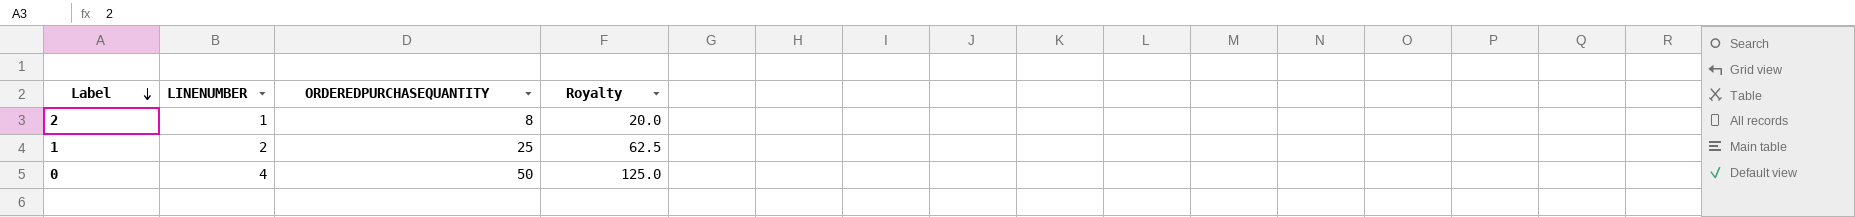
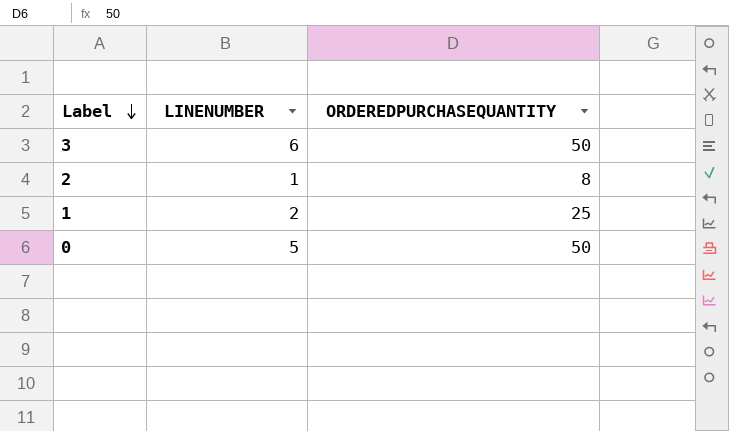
column Royalty | formula: [ORDEREDPURCHASEQUANTITY] * 2.5 -> none
row 3: none -> 6 | 50
0 | LINENUMBER: 4 -> 5

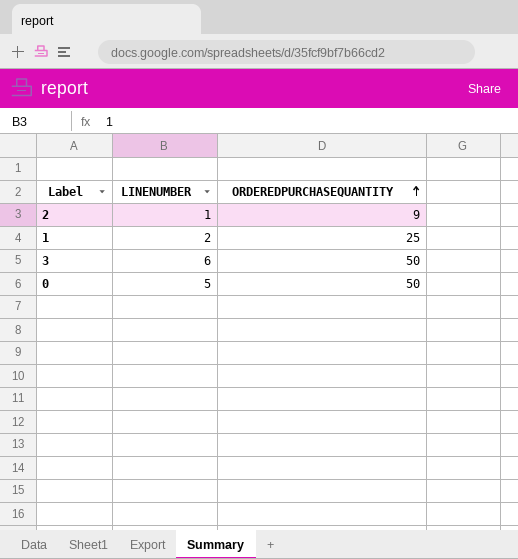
row order: Label descending -> ORDEREDPURCHASEQUANTITY ascending
2 | ORDEREDPURCHASEQUANTITY: 8 -> 9

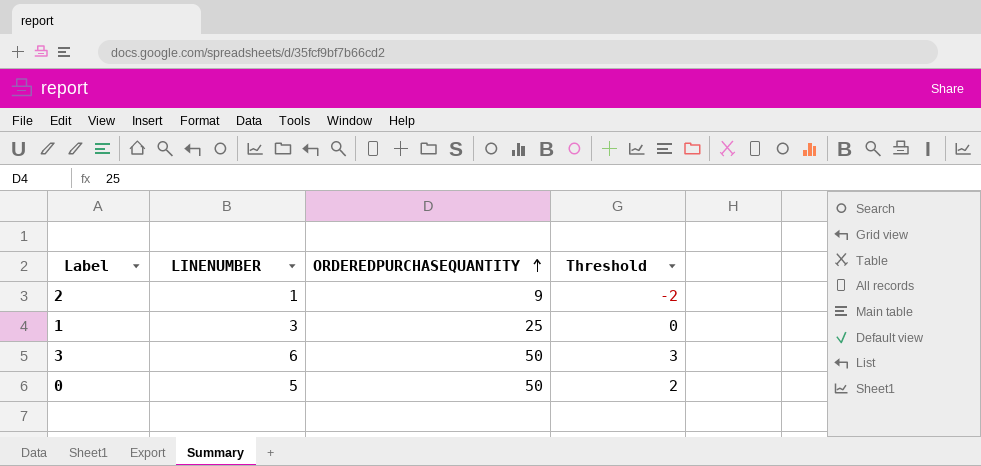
column Threshold | formula: none -> [LINENUMBER] - 3
1 | LINENUMBER: 2 -> 3

